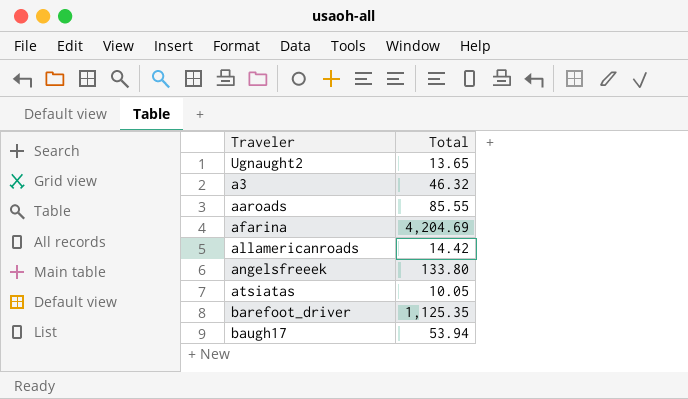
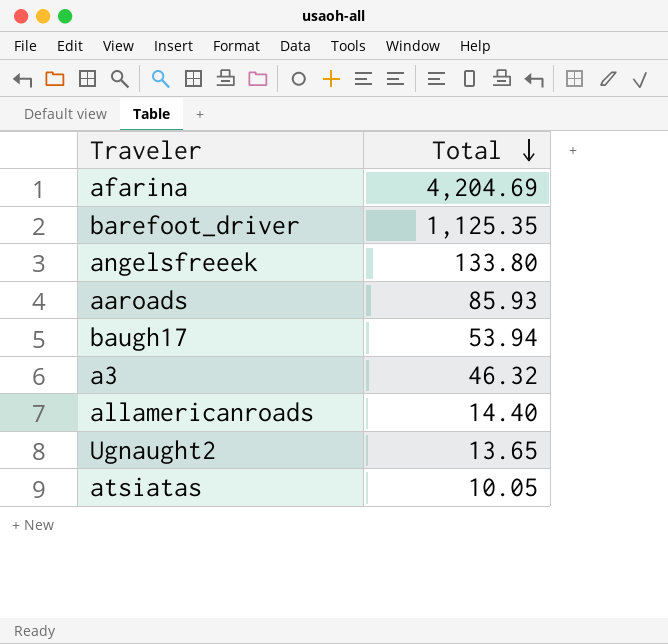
row order: none -> Total descending
aaroads | Total: 85.55 -> 85.93
allamericanroads | Total: 14.42 -> 14.40

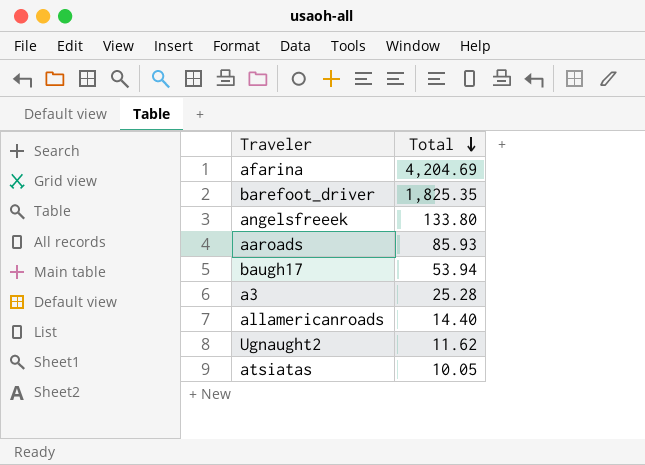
barefoot_driver | Total: 1,125.35 -> 1,825.35
a3 | Total: 46.32 -> 25.28
Ugnaught2 | Total: 13.65 -> 11.62

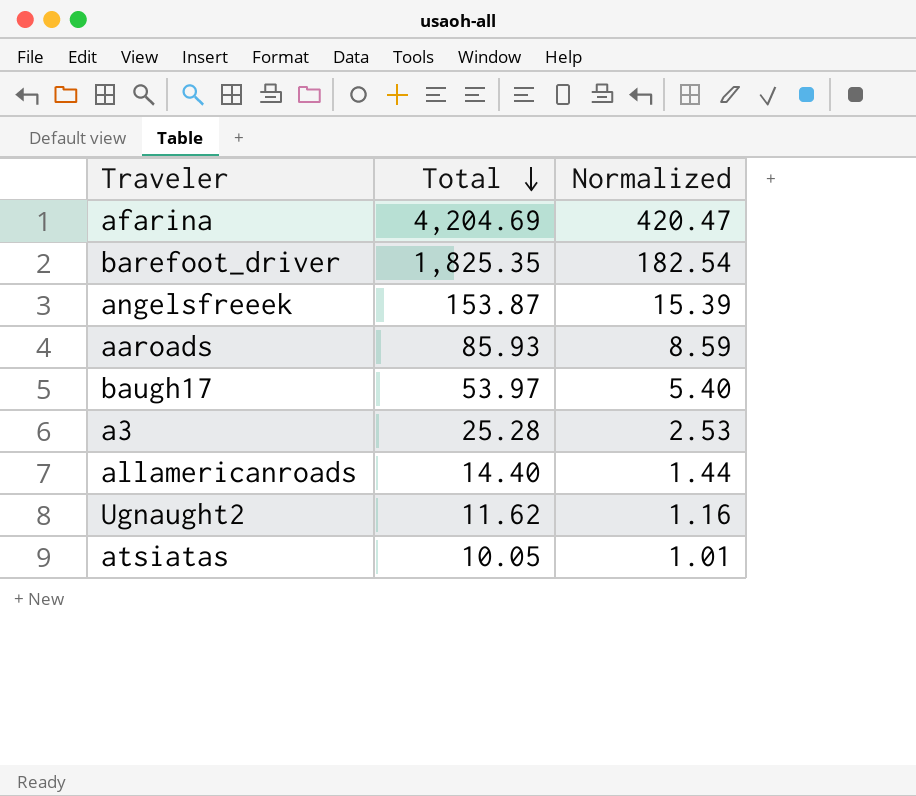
column Normalized | formula: none -> [Total] * 0.1
angelsfreeek | Total: 133.80 -> 153.87
baugh17 | Total: 53.94 -> 53.97

